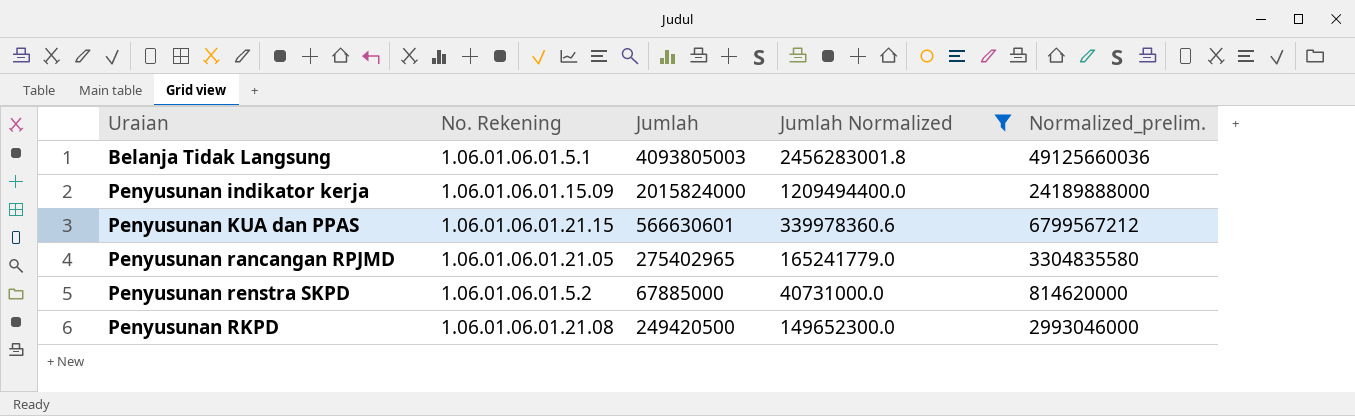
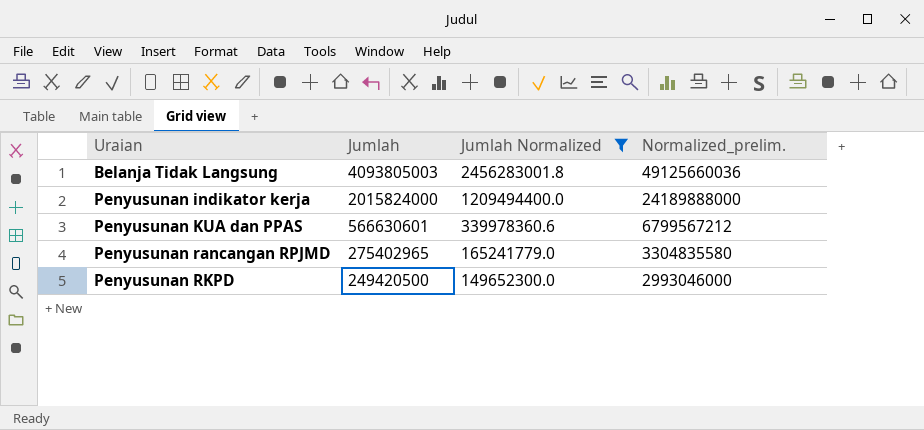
column No. Rekening | position: 2 -> none
row Penyusunan renstra SKPD: 1.06.01.06.01.5.2 | 67885000 | 40731000.0 | 814620000 -> none

